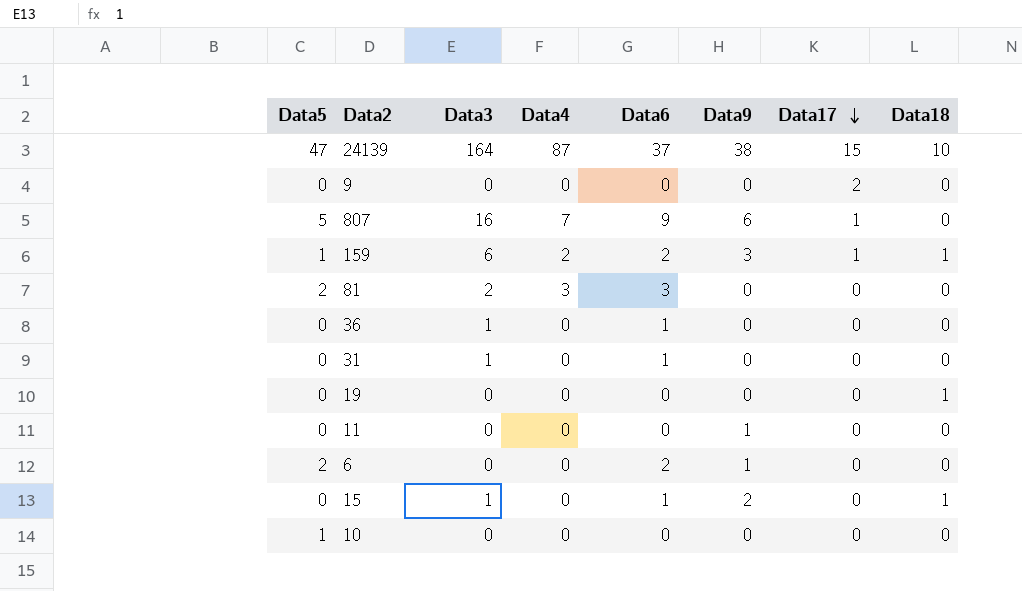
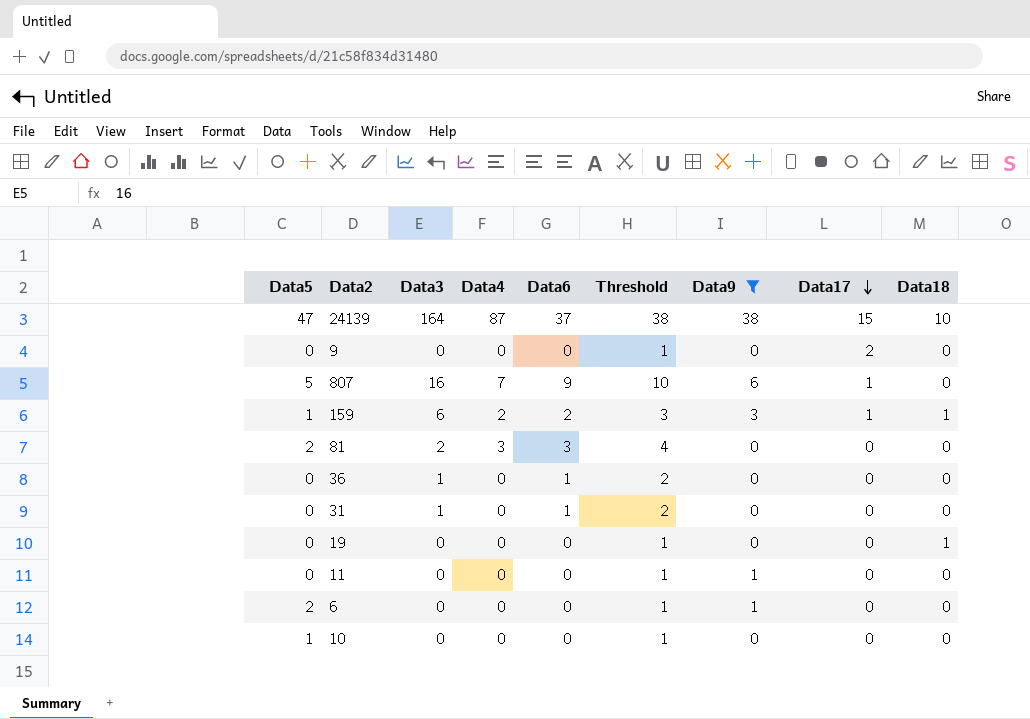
filter: none -> Data9 != 2
column Threshold | formula: none -> [Data6] + 1
6 | Data6: 2 -> 0

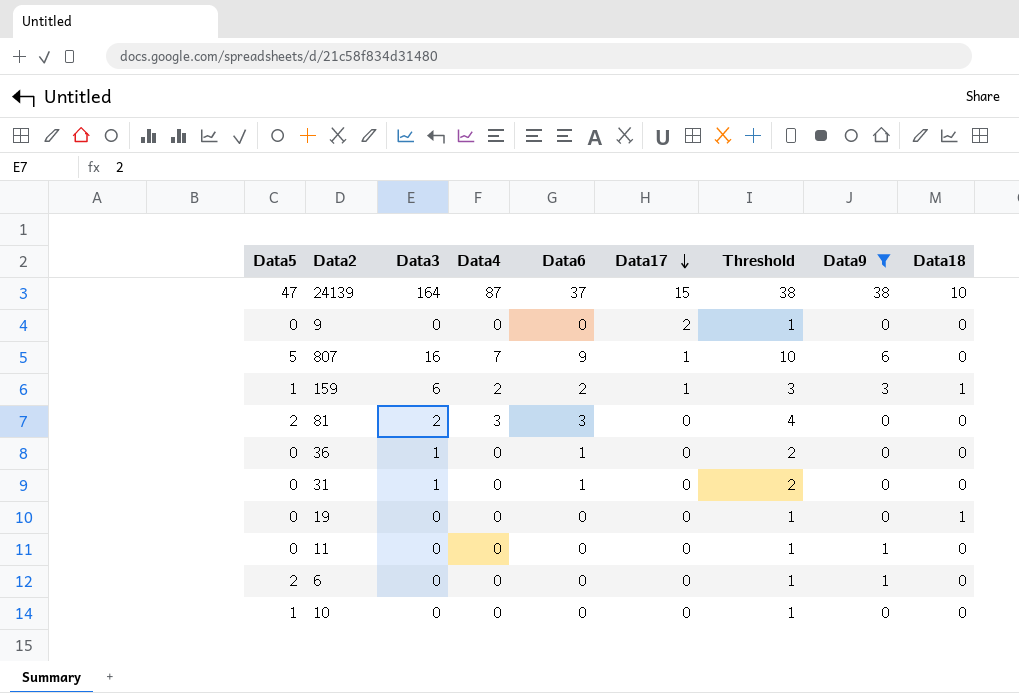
column Data17 | position: 8 -> 6

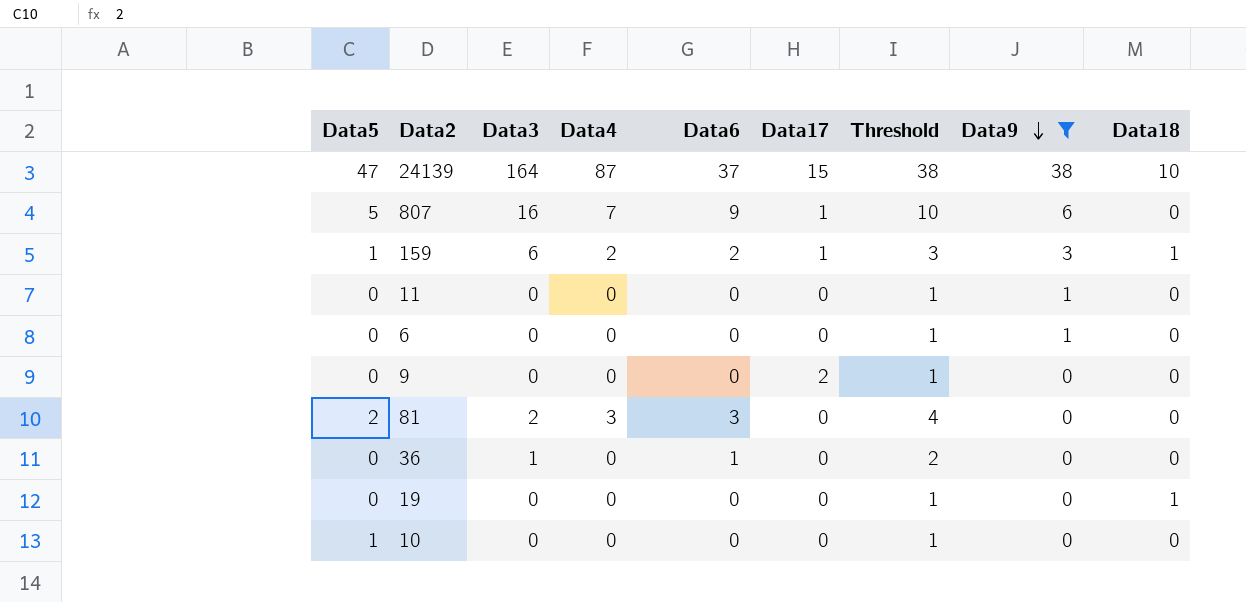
row order: Data17 descending -> Data9 descending
row 31: 0 | 1 | 0 | 1 | 0 | 2 | 0 | 0 -> none
6 | Data5: 2 -> 0

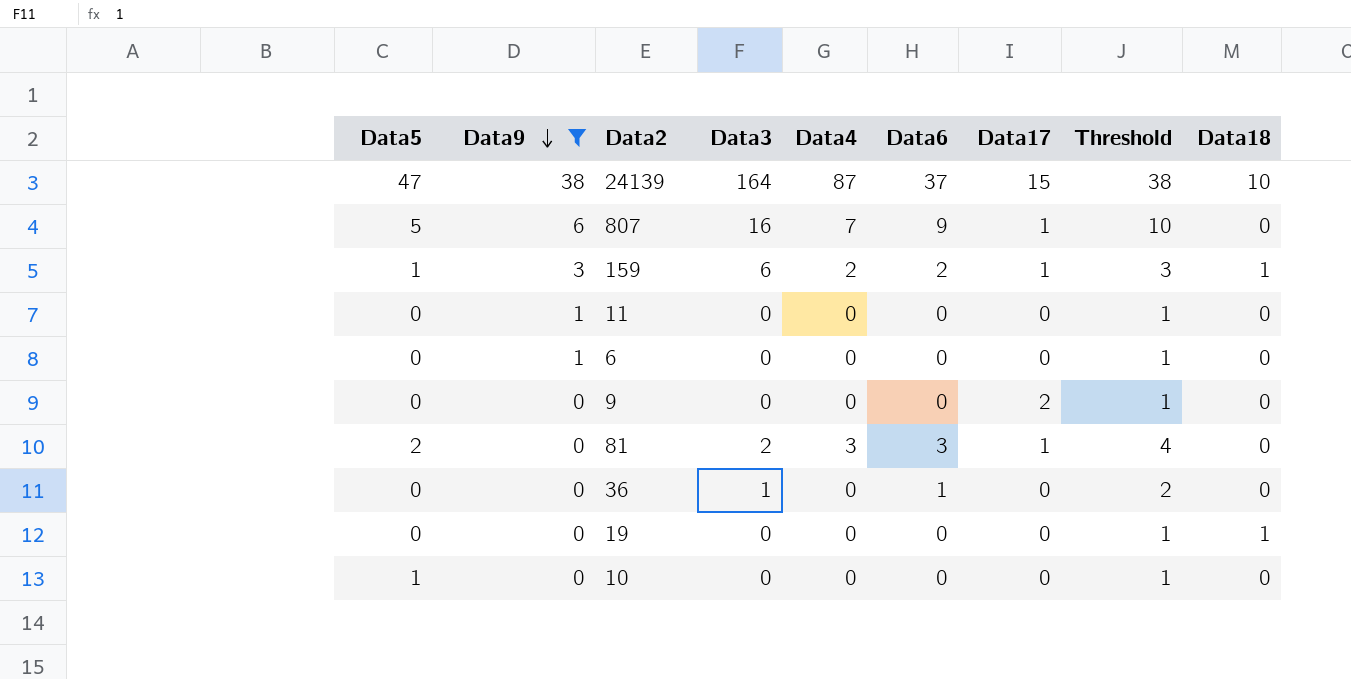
column Data9 | position: 8 -> 2
81 | Data17: 0 -> 1

